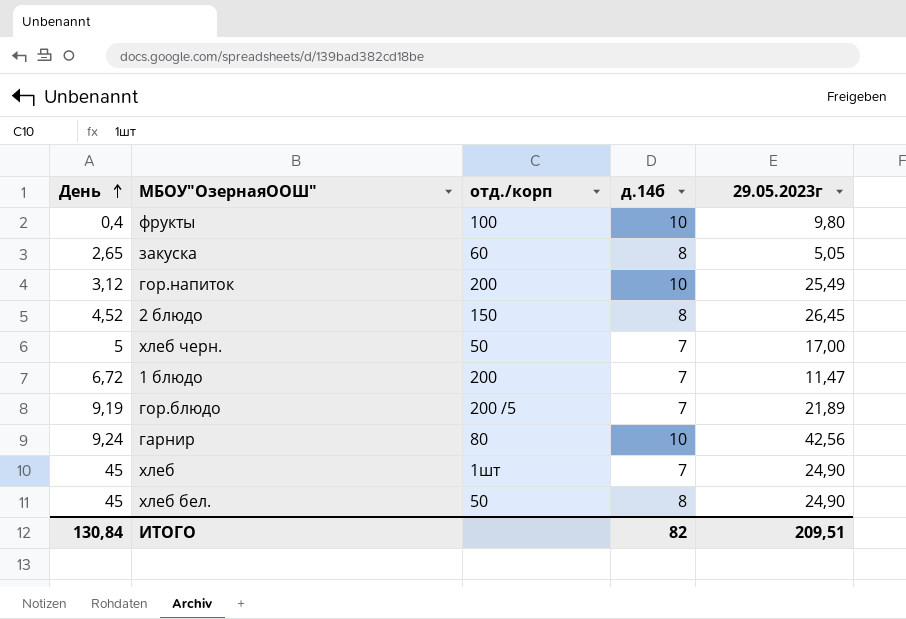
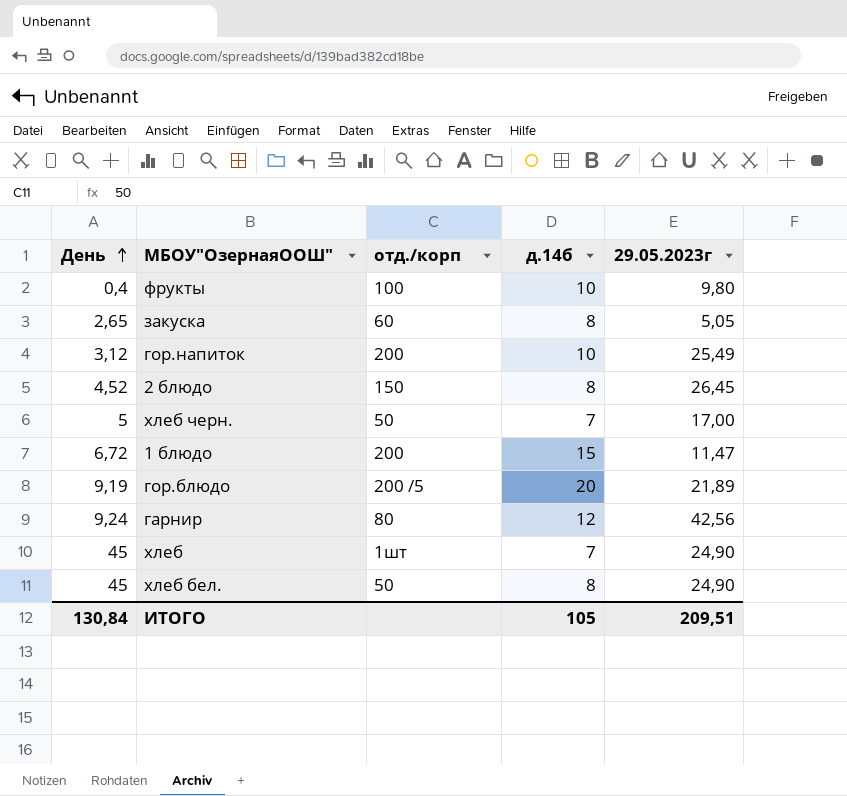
1 блюдо | д.14б: 7 -> 15
гор.блюдо | д.14б: 7 -> 20
гарнир | д.14б: 10 -> 12
ИТОГО | д.14б: 82 -> 105

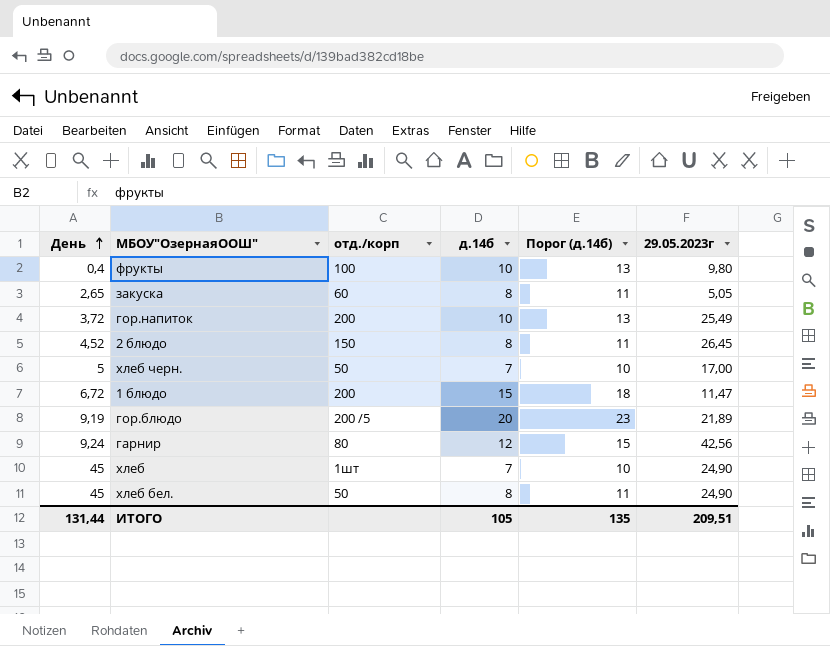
column Порог (д.14б) | formula: none -> [д.14б] + 3
гор.напиток | День: 3,12 -> 3,72
ИТОГО | День: 130,84 -> 131,44

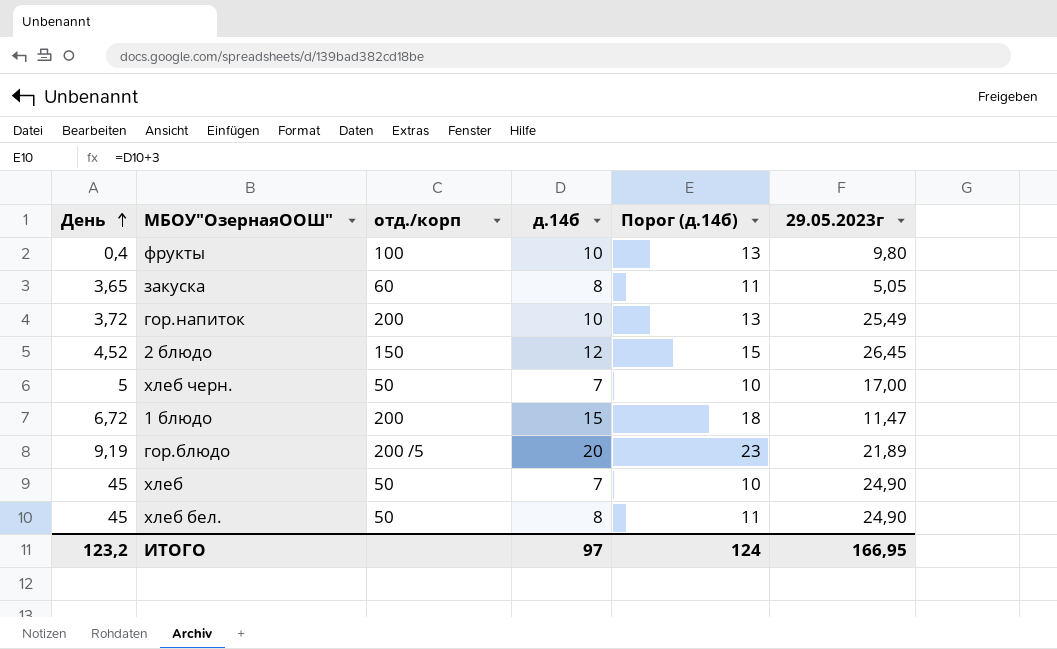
row гарнир: 9,24 | 80 | 12 | 15 | 42,56 -> none
закуска | День: 2,65 -> 3,65
2 блюдо | д.14б: 8 -> 12
2 блюдо | Порог (д.14б): 11 -> 15
хлеб | отд./корп: 1шт -> 50
ИТОГО | День: 131,44 -> 123,2
ИТОГО | д.14б: 105 -> 97
ИТОГО | Порог (д.14б): 135 -> 124
ИТОГО | 29.05.2023г: 209,51 -> 166,95

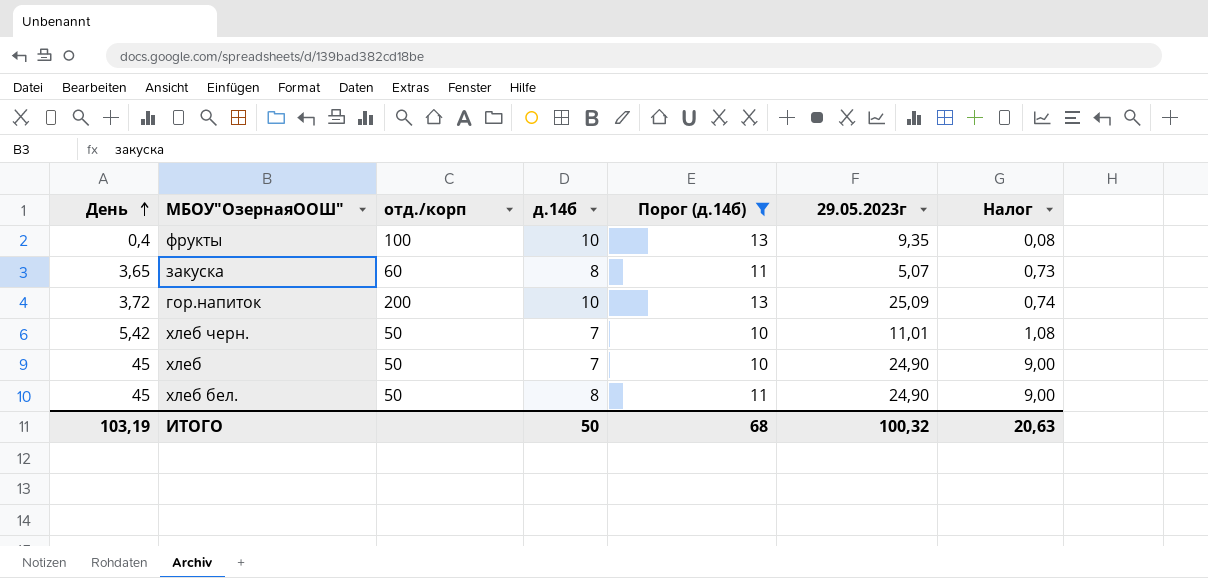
filter: none -> Порог (д.14б) <= 13
column Налог | formula: none -> [День] * 0,2
фрукты | 29.05.2023г: 9,80 -> 9,35
закуска | 29.05.2023г: 5,05 -> 5,07
гор.напиток | 29.05.2023г: 25,49 -> 25,09
хлеб черн. | День: 5 -> 5,42
хлеб черн. | 29.05.2023г: 17,00 -> 11,01
ИТОГО | День: 123,2 -> 103,19
ИТОГО | д.14б: 97 -> 50
ИТОГО | Порог (д.14б): 124 -> 68
ИТОГО | 29.05.2023г: 166,95 -> 100,32

